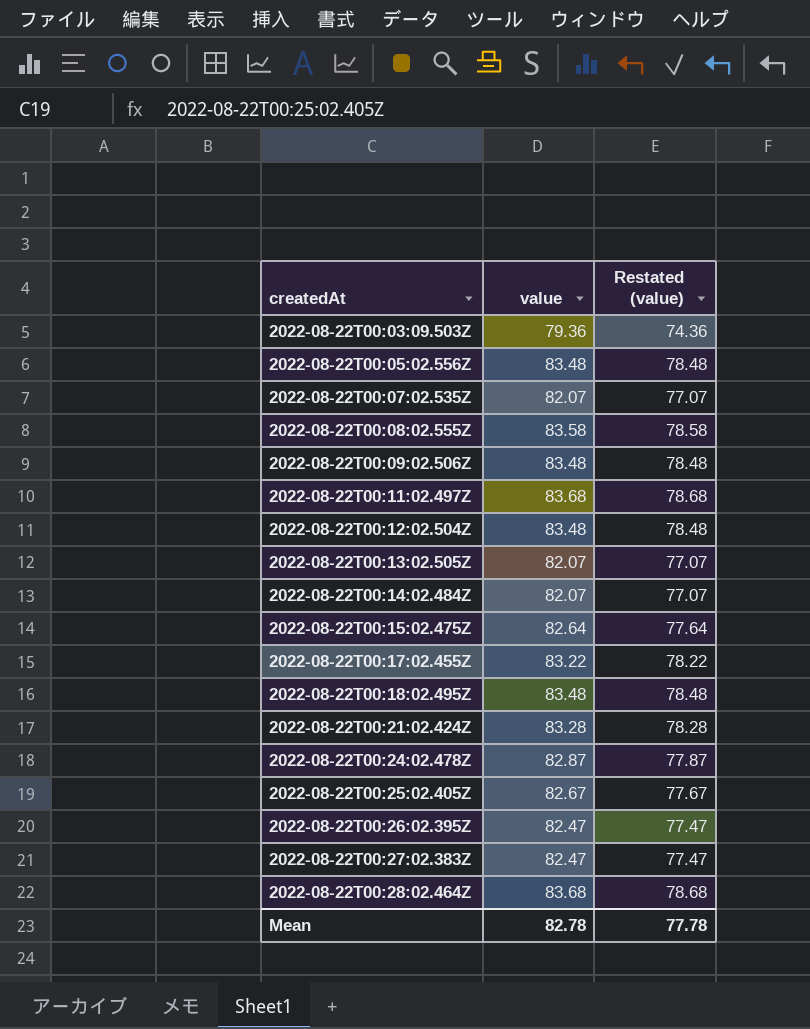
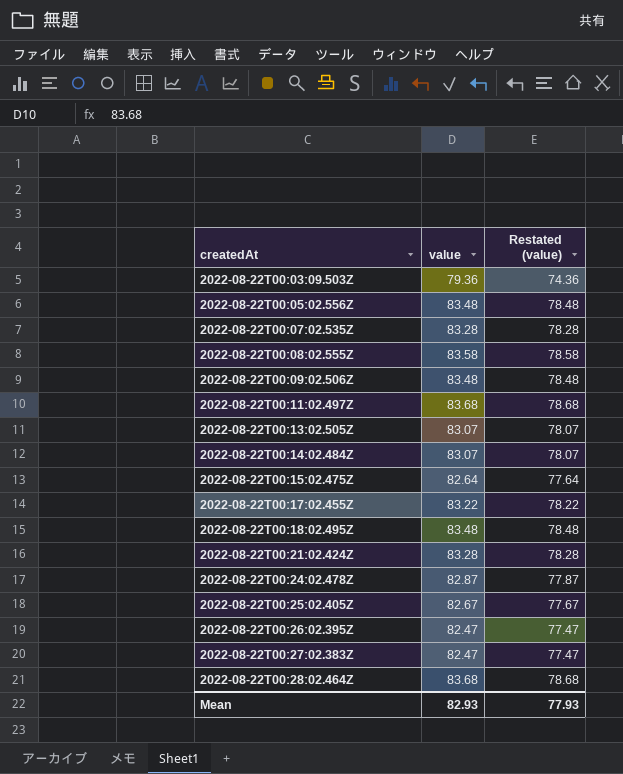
row 2022-08-22T00:12:02.504Z: 83.48 | 78.48 -> none
2022-08-22T00:07:02.535Z | value: 82.07 -> 83.28
2022-08-22T00:07:02.535Z | Restated (value): 77.07 -> 78.28
2022-08-22T00:13:02.505Z | value: 82.07 -> 83.07
2022-08-22T00:13:02.505Z | Restated (value): 77.07 -> 78.07
2022-08-22T00:14:02.484Z | value: 82.07 -> 83.07
2022-08-22T00:14:02.484Z | Restated (value): 77.07 -> 78.07
Mean | value: 82.78 -> 82.93
Mean | Restated (value): 77.78 -> 77.93

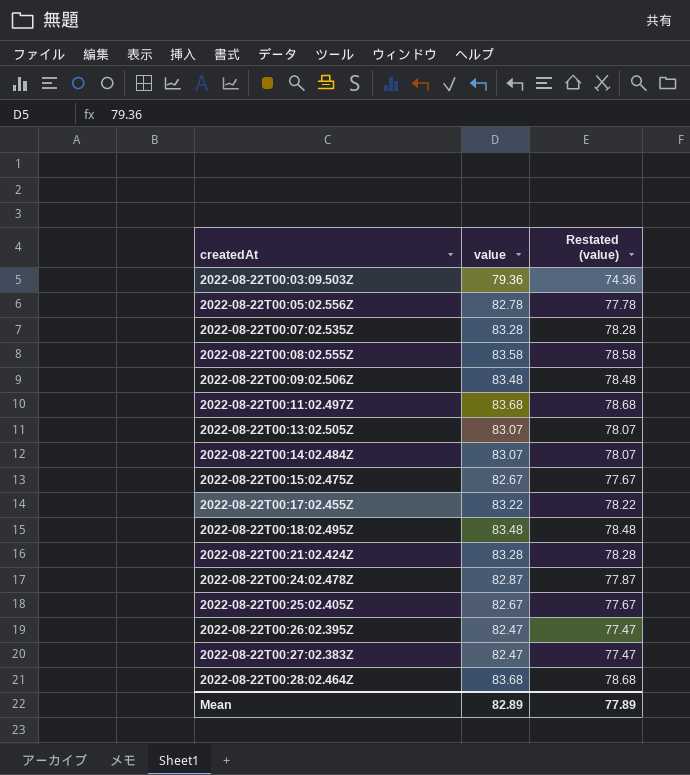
2022-08-22T00:05:02.556Z | value: 83.48 -> 82.78
2022-08-22T00:05:02.556Z | Restated (value): 78.48 -> 77.78
2022-08-22T00:15:02.475Z | value: 82.64 -> 82.67
2022-08-22T00:15:02.475Z | Restated (value): 77.64 -> 77.67
Mean | value: 82.93 -> 82.89
Mean | Restated (value): 77.93 -> 77.89

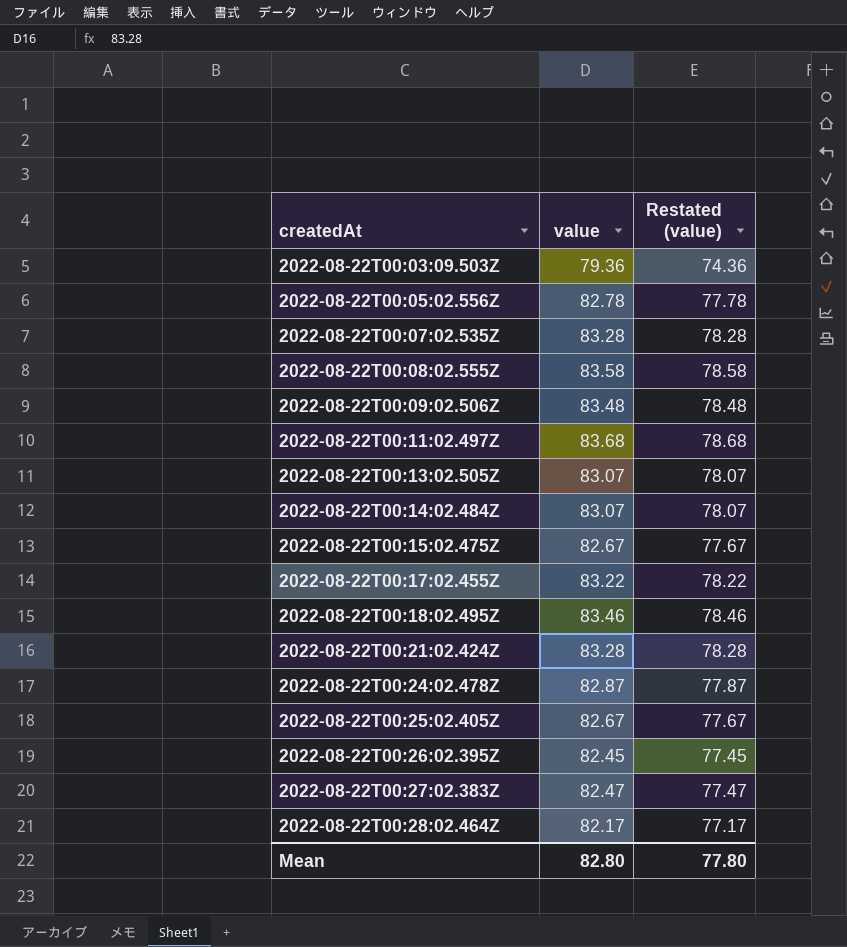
2022-08-22T00:18:02.495Z | value: 83.48 -> 83.46
2022-08-22T00:18:02.495Z | Restated (value): 78.48 -> 78.46
2022-08-22T00:26:02.395Z | value: 82.47 -> 82.45
2022-08-22T00:26:02.395Z | Restated (value): 77.47 -> 77.45
2022-08-22T00:28:02.464Z | value: 83.68 -> 82.17
2022-08-22T00:28:02.464Z | Restated (value): 78.68 -> 77.17
Mean | value: 82.89 -> 82.80
Mean | Restated (value): 77.89 -> 77.80

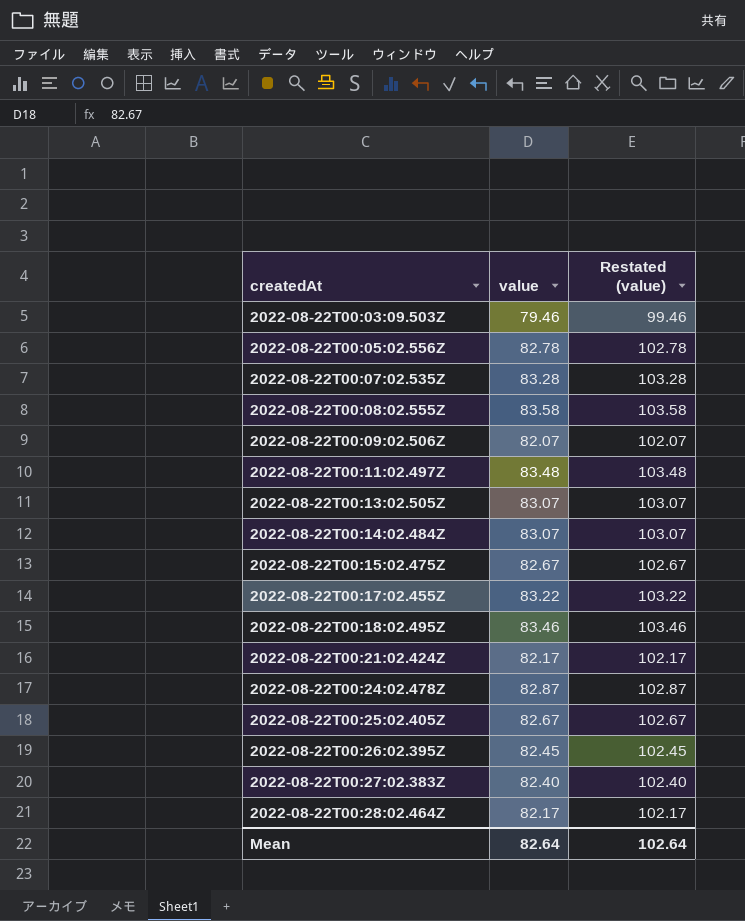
column Restated (value) | formula: [value] - 5 -> [value] + 20
2022-08-22T00:03:09.503Z | value: 79.36 -> 79.46
2022-08-22T00:09:02.506Z | value: 83.48 -> 82.07
2022-08-22T00:11:02.497Z | value: 83.68 -> 83.48
2022-08-22T00:21:02.424Z | value: 83.28 -> 82.17
2022-08-22T00:27:02.383Z | value: 82.47 -> 82.40
Mean | value: 82.80 -> 82.64
Mean | Restated (value): 77.80 -> 102.64

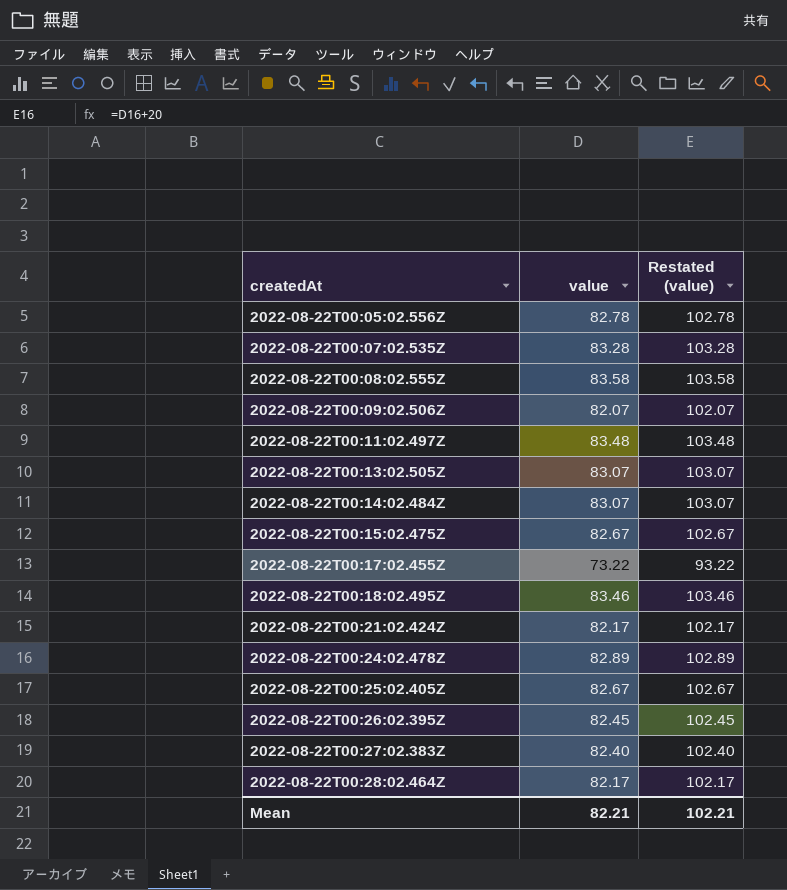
row 2022-08-22T00:03:09.503Z: 79.46 | 99.46 -> none
2022-08-22T00:17:02.455Z | value: 83.22 -> 73.22
2022-08-22T00:17:02.455Z | Restated (value): 103.22 -> 93.22
2022-08-22T00:24:02.478Z | value: 82.87 -> 82.89
2022-08-22T00:24:02.478Z | Restated (value): 102.87 -> 102.89
Mean | value: 82.64 -> 82.21
Mean | Restated (value): 102.64 -> 102.21

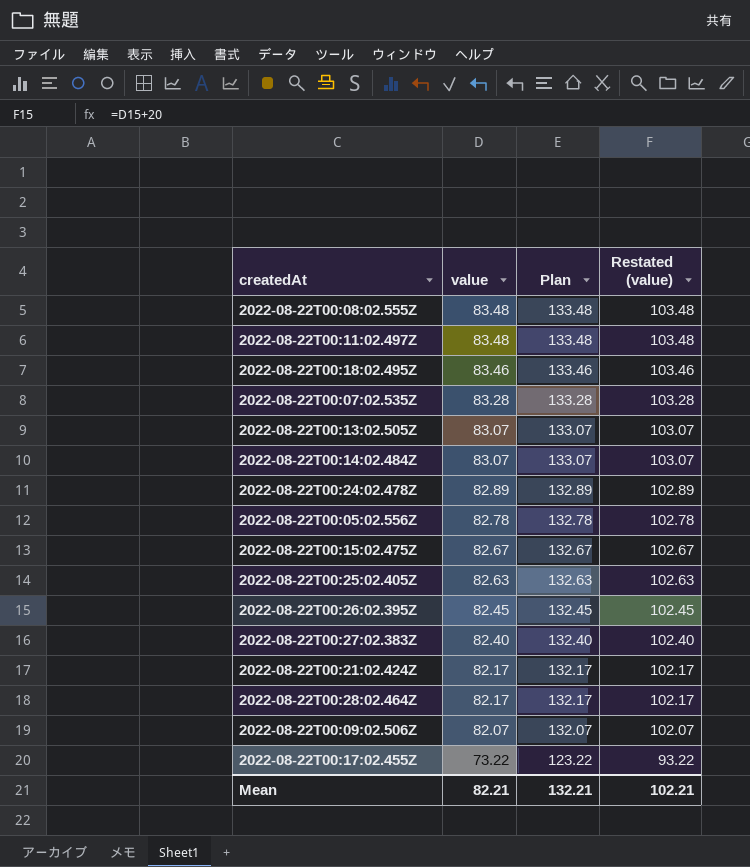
row order: createdAt ascending -> value descending
column Plan | formula: none -> [value] + 50
2022-08-22T00:08:02.555Z | value: 83.58 -> 83.48
2022-08-22T00:08:02.555Z | Restated (value): 103.58 -> 103.48
2022-08-22T00:25:02.405Z | value: 82.67 -> 82.63
2022-08-22T00:25:02.405Z | Restated (value): 102.67 -> 102.63

